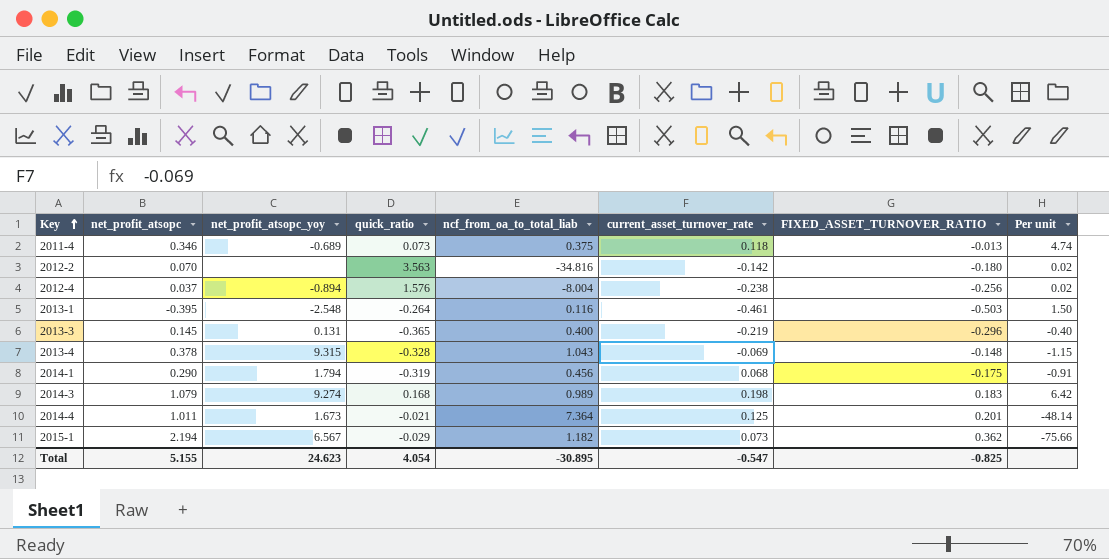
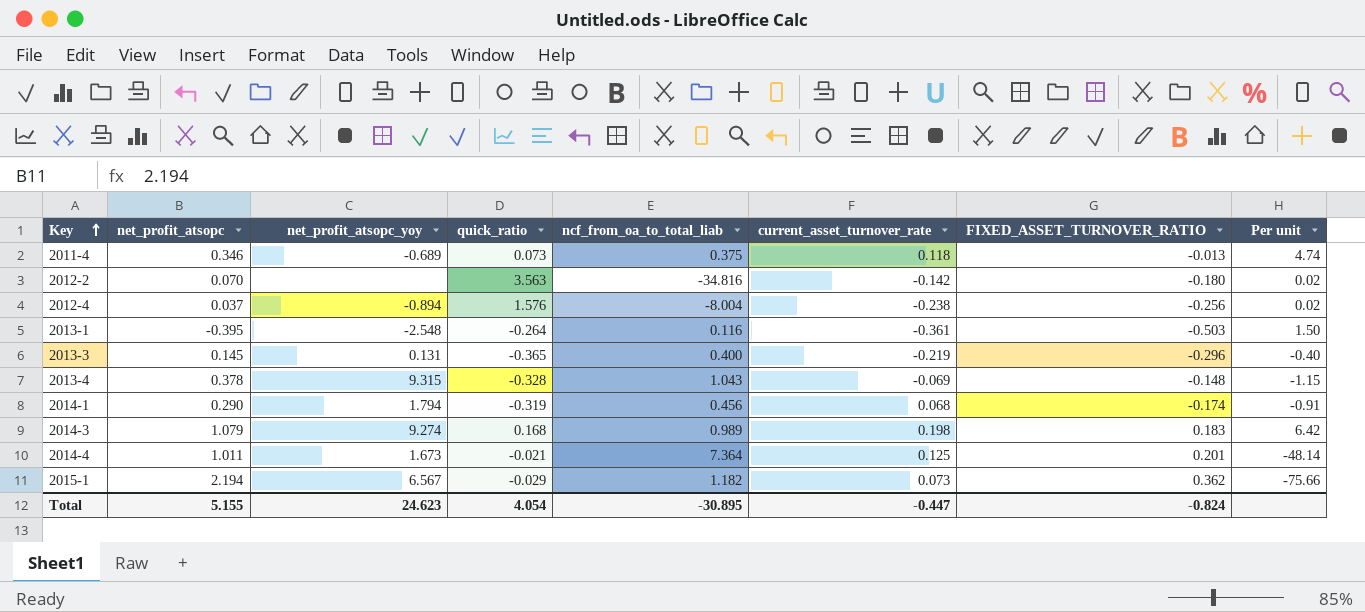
2013-1 | current_asset_turnover_rate: -0.461 -> -0.361
2014-1 | FIXED_ASSET_TURNOVER_RATIO: -0.175 -> -0.174
Total | current_asset_turnover_rate: -0.547 -> -0.447
Total | FIXED_ASSET_TURNOVER_RATIO: -0.825 -> -0.824

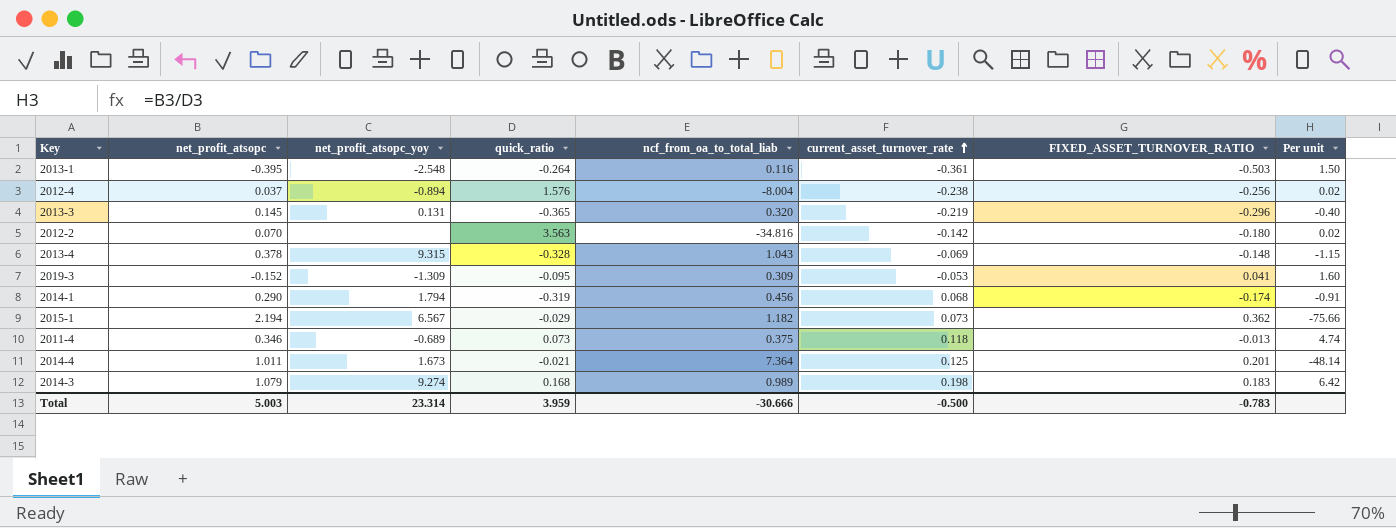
row order: Key ascending -> current_asset_turnover_rate ascending
2013-3 | ncf_from_oa_to_total_liab: 0.400 -> 0.320
row 2019-3: none -> -0.152 | -1.309 | -0.095 | 0.309 | -0.053 | 0.041 | 1.60
Total | net_profit_atsopc: 5.155 -> 5.003
Total | net_profit_atsopc_yoy: 24.623 -> 23.314
Total | quick_ratio: 4.054 -> 3.959
Total | ncf_from_oa_to_total_liab: -30.895 -> -30.666
Total | current_asset_turnover_rate: -0.447 -> -0.500
Total | FIXED_ASSET_TURNOVER_RATIO: -0.824 -> -0.783

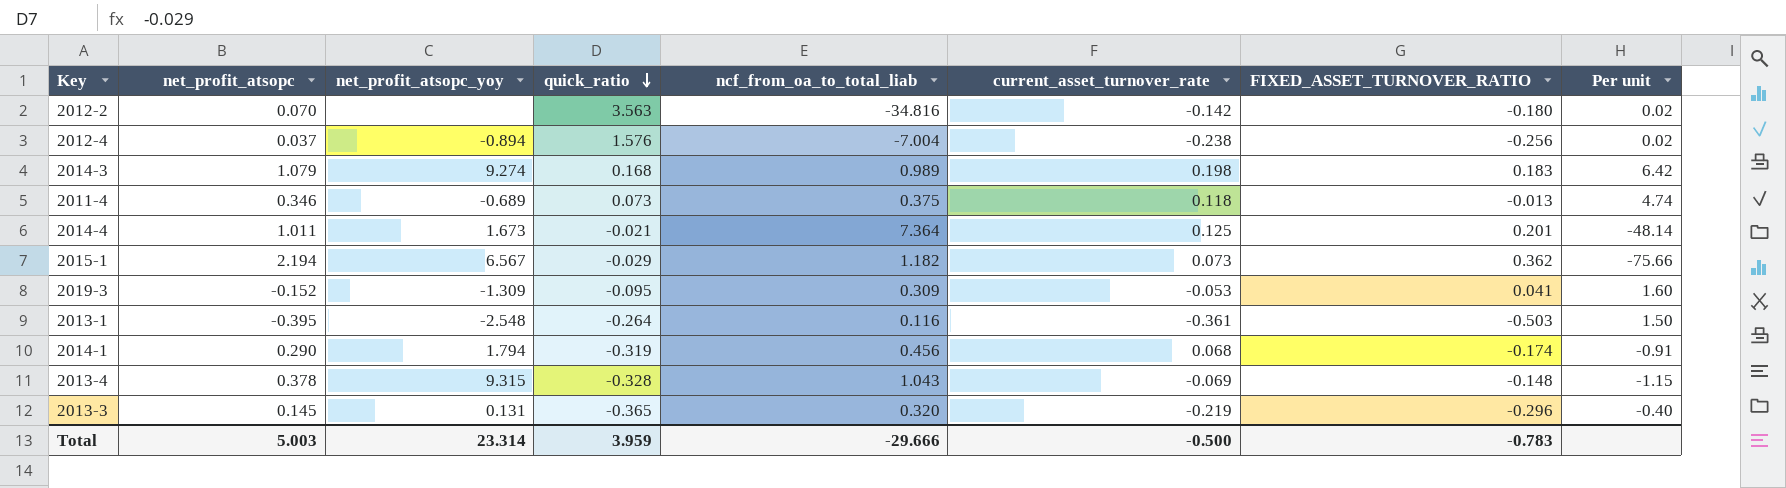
row order: current_asset_turnover_rate ascending -> quick_ratio descending
2012-4 | ncf_from_oa_to_total_liab: -8.004 -> -7.004
Total | ncf_from_oa_to_total_liab: -30.666 -> -29.666

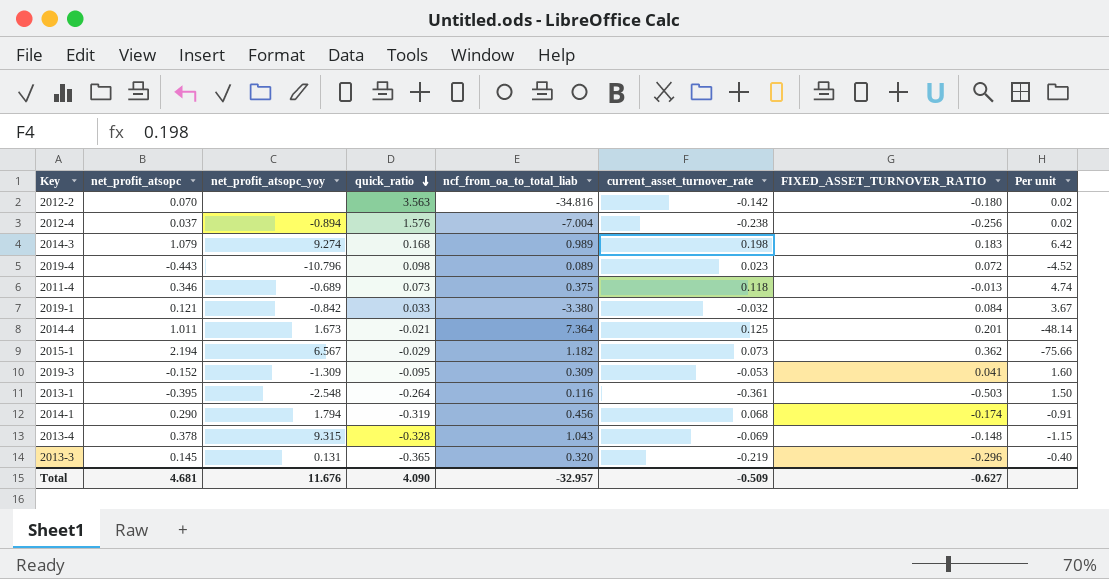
row 2019-4: none -> -0.443 | -10.796 | 0.098 | 0.089 | 0.023 | 0.072 | -4.52
row 2019-1: none -> 0.121 | -0.842 | 0.033 | -3.380 | -0.032 | 0.084 | 3.67
Total | net_profit_atsopc: 5.003 -> 4.681
Total | net_profit_atsopc_yoy: 23.314 -> 11.676
Total | quick_ratio: 3.959 -> 4.090
Total | ncf_from_oa_to_total_liab: -29.666 -> -32.957
Total | current_asset_turnover_rate: -0.500 -> -0.509
Total | FIXED_ASSET_TURNOVER_RATIO: -0.783 -> -0.627

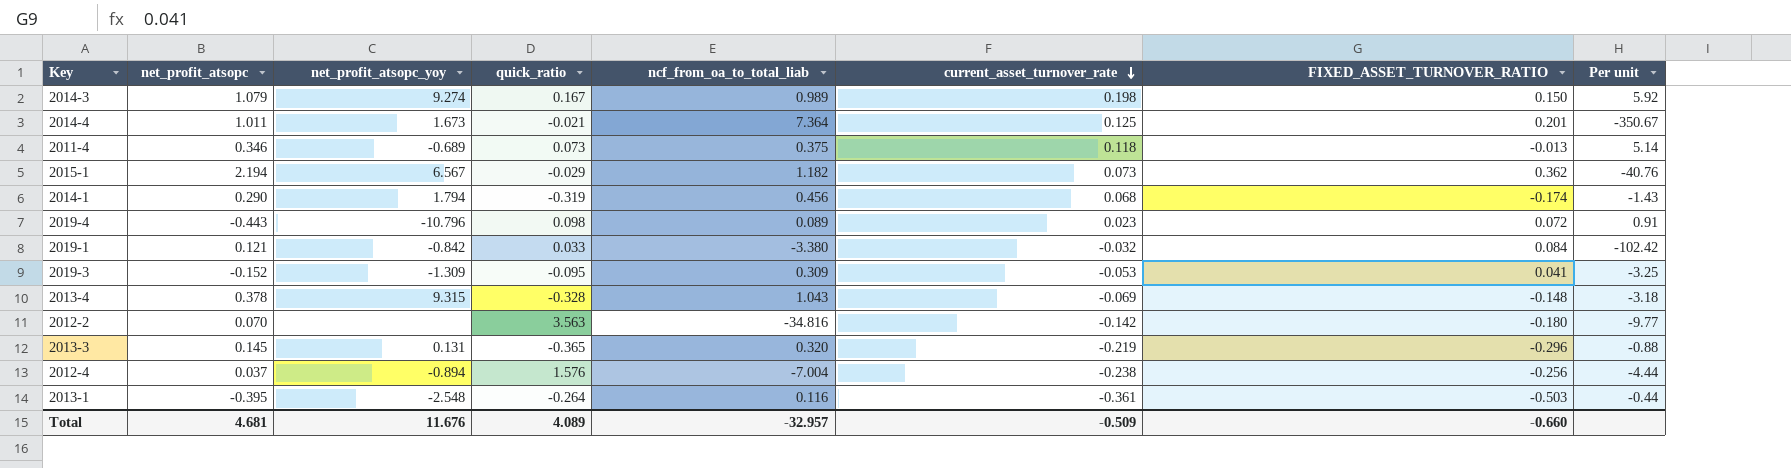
row order: quick_ratio descending -> current_asset_turnover_rate descending
column Per unit | formula: [net_profit_atsopc] / [quick_ratio] -> [ncf_from_oa_to_total_liab] / [quick_ratio]
2014-3 | quick_ratio: 0.168 -> 0.167
2014-3 | FIXED_ASSET_TURNOVER_RATIO: 0.183 -> 0.150
Total | quick_ratio: 4.090 -> 4.089
Total | FIXED_ASSET_TURNOVER_RATIO: -0.627 -> -0.660

